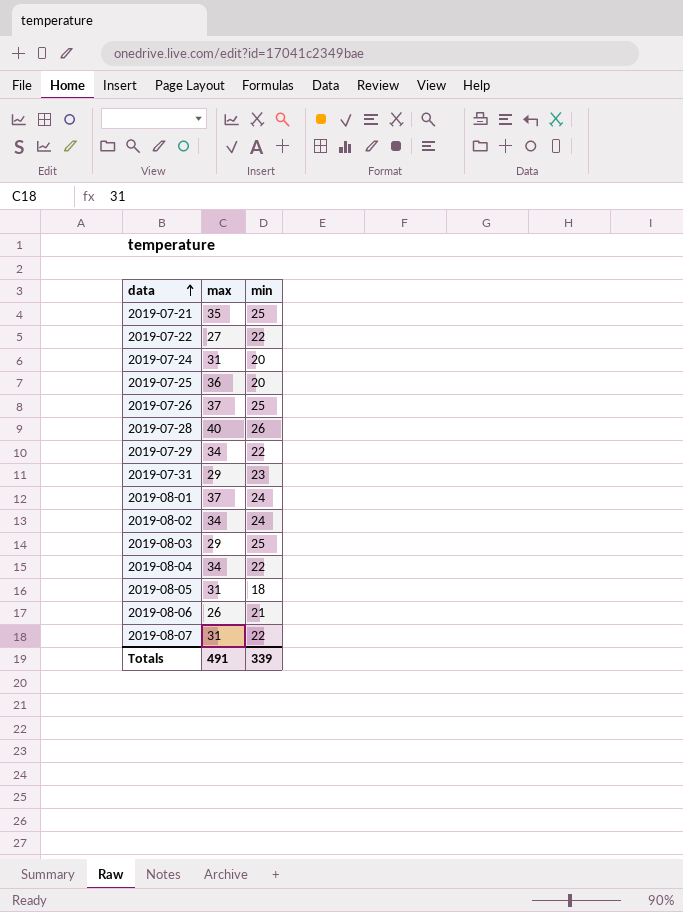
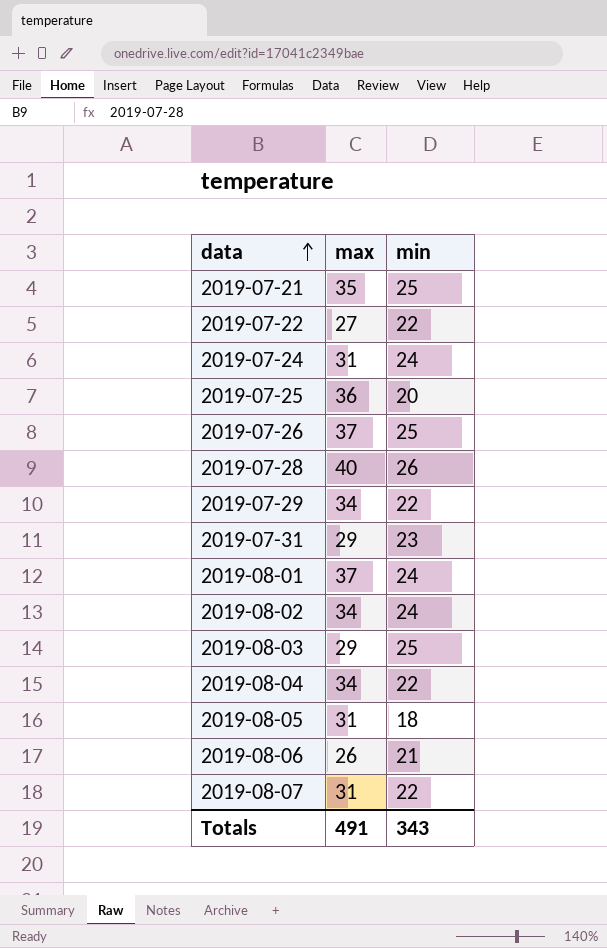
2019-07-24 | min: 20 -> 24
Totals | min: 339 -> 343

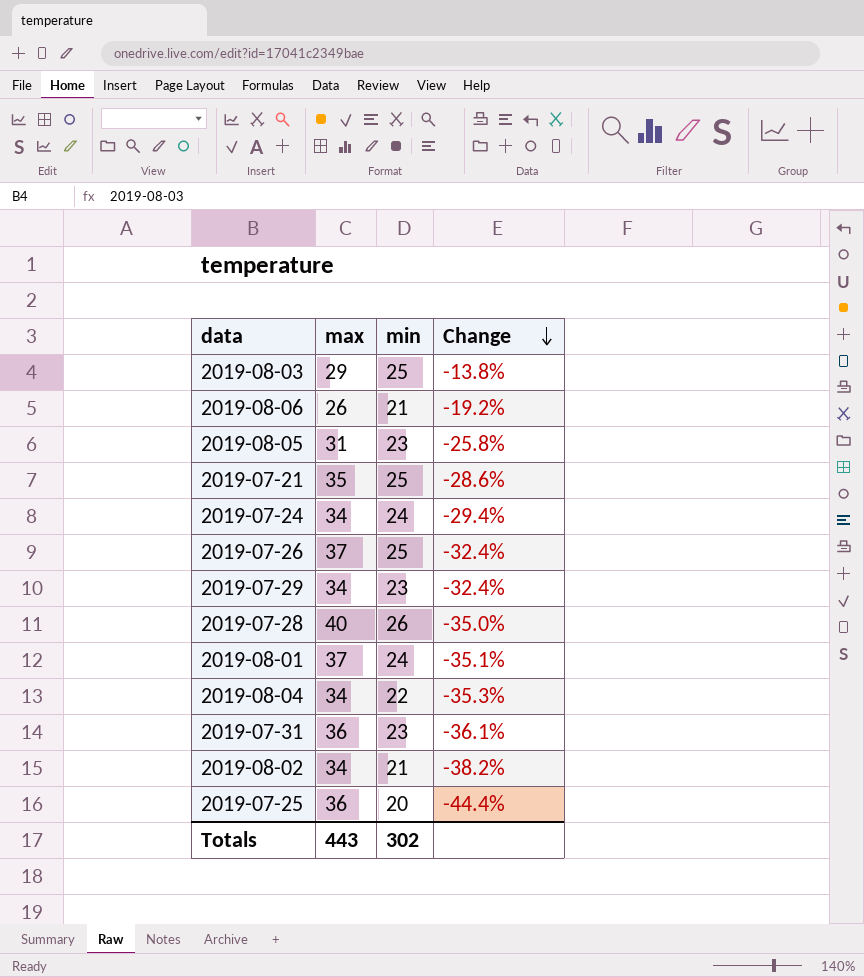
row order: data ascending -> Change descending
column Change | formula: none -> ([min] - [max]) / [max]
row 2019-07-22: 27 | 22 -> none
row 2019-08-07: 31 | 22 -> none
2019-08-05 | min: 18 -> 23
2019-07-24 | max: 31 -> 34
2019-07-29 | min: 22 -> 23
2019-07-31 | max: 29 -> 36
2019-08-02 | min: 24 -> 21
Totals | max: 491 -> 443
Totals | min: 343 -> 302

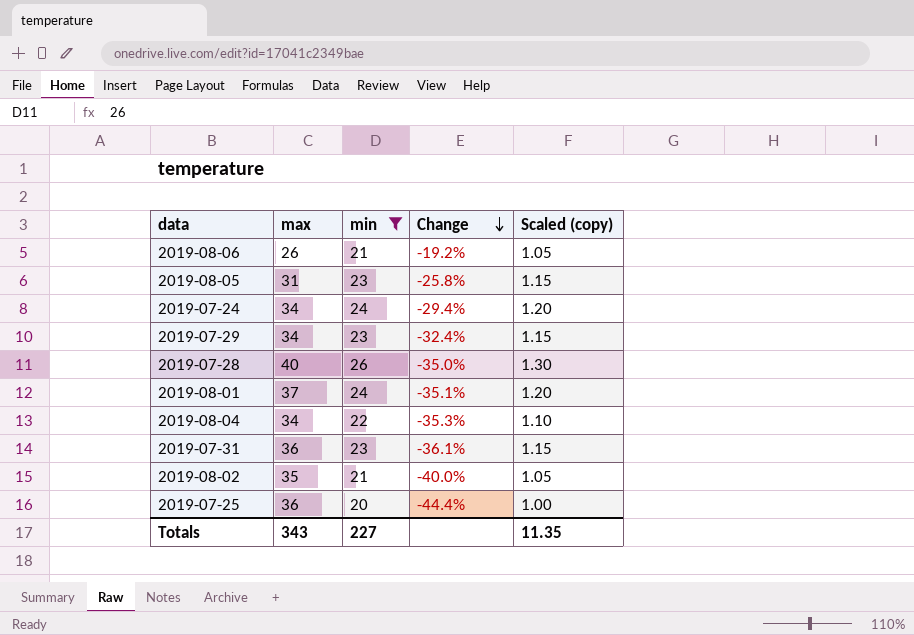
filter: none -> min != 25
column Scaled (copy) | formula: none -> [min] * 0.05
2019-08-02 | max: 34 -> 35
2019-08-02 | Change: -38.2% -> -40.0%
Totals | max: 443 -> 343
Totals | min: 302 -> 227

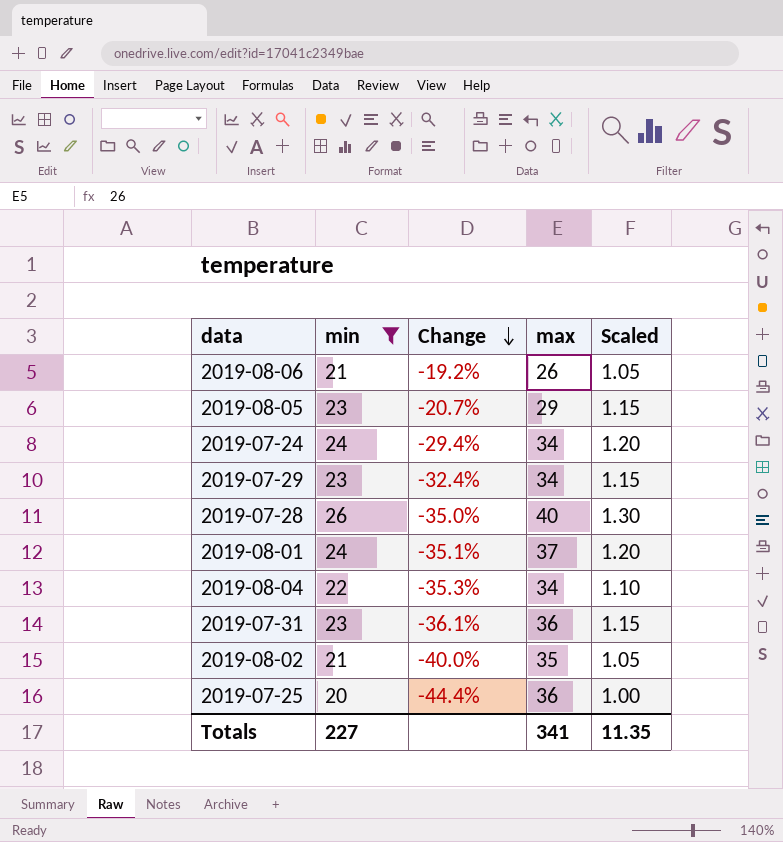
column max | position: 2 -> 4
column name: Scaled (copy) -> Scaled
2019-08-05 | Change: -25.8% -> -20.7%
2019-08-05 | max: 31 -> 29
Totals | max: 343 -> 341

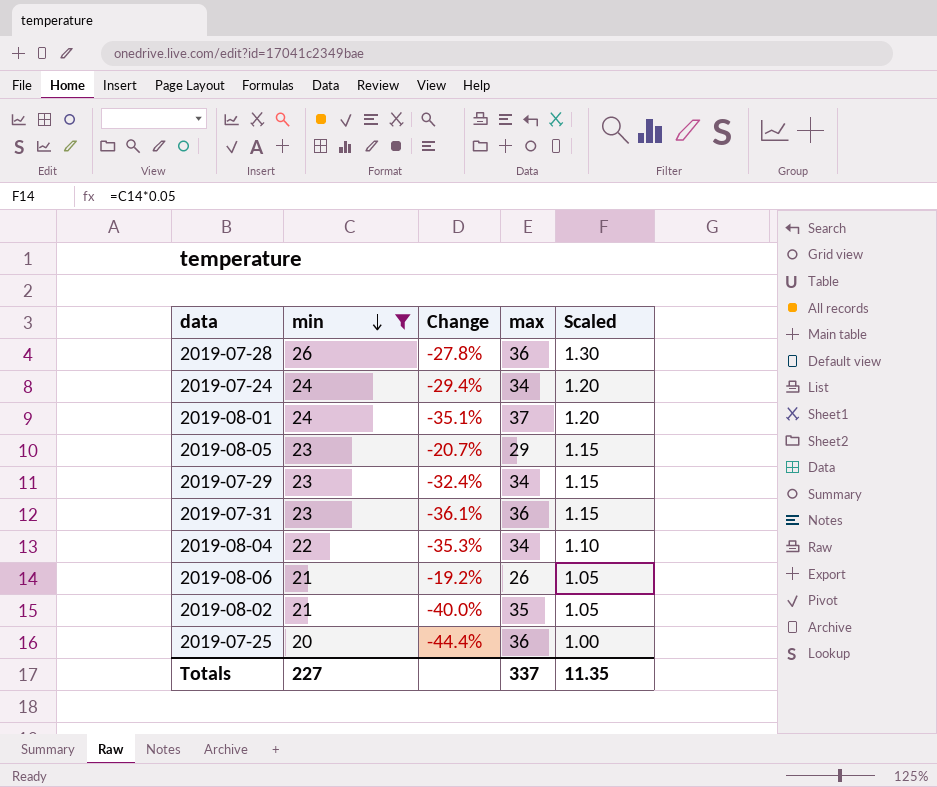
row order: Change descending -> min descending
2019-07-28 | Change: -35.0% -> -27.8%
2019-07-28 | max: 40 -> 36
Totals | max: 341 -> 337

